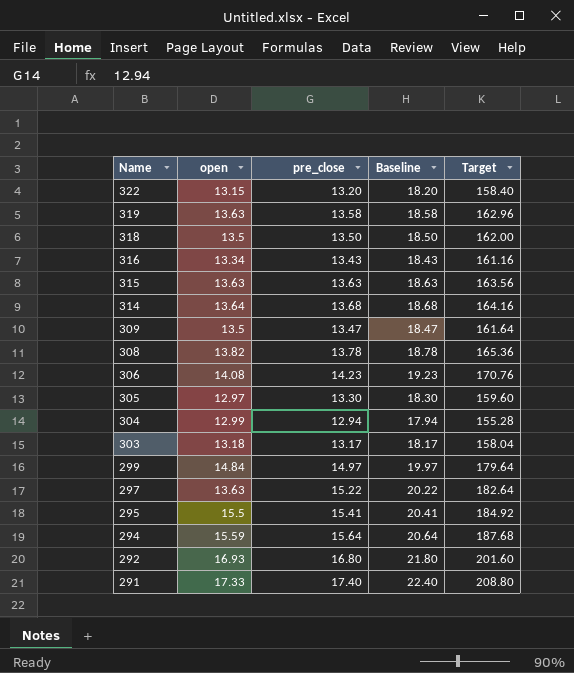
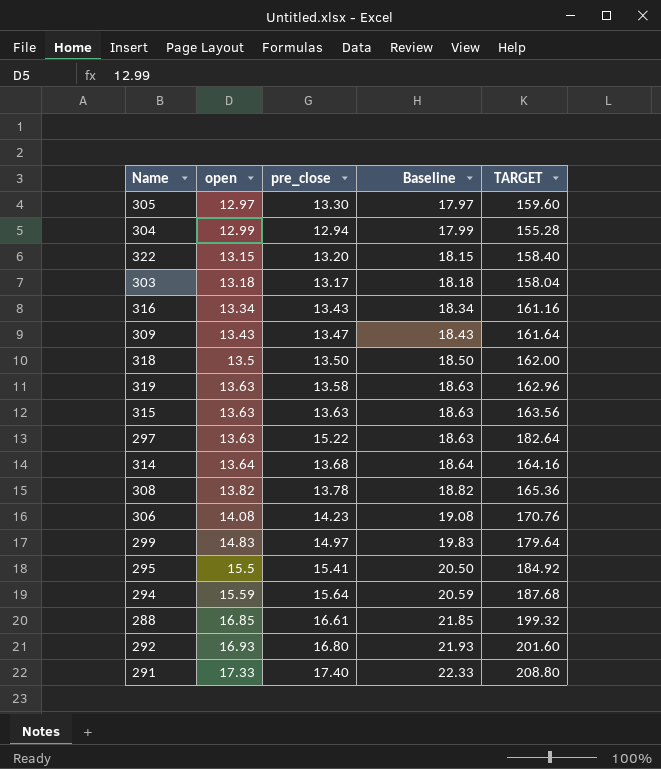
row order: Name descending -> open ascending
column Baseline | formula: [pre_close] + 5 -> [open] + 5
column name: Target -> TARGET
309 | open: 13.5 -> 13.43
299 | open: 14.84 -> 14.83
row 288: none -> 16.85 | 16.61 | 21.85 | 199.32

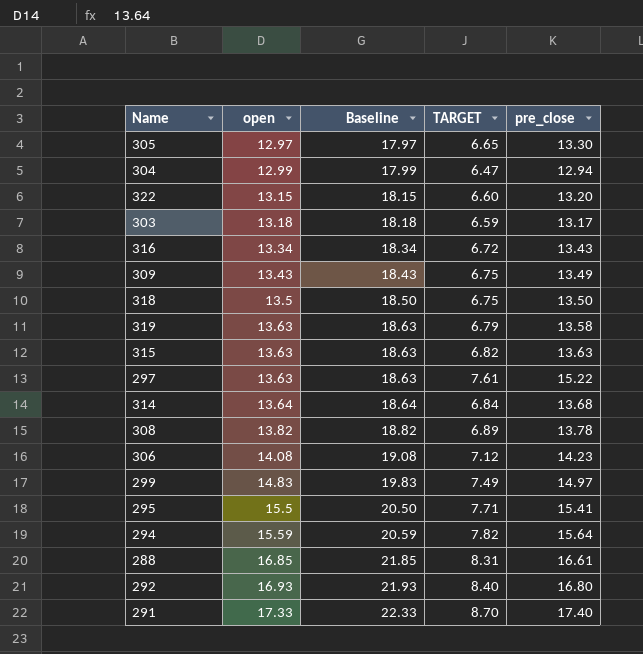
column TARGET | formula: [pre_close] * 12 -> [pre_close] * 0.5
column pre_close | position: 3 -> 5
309 | pre_close: 13.47 -> 13.49

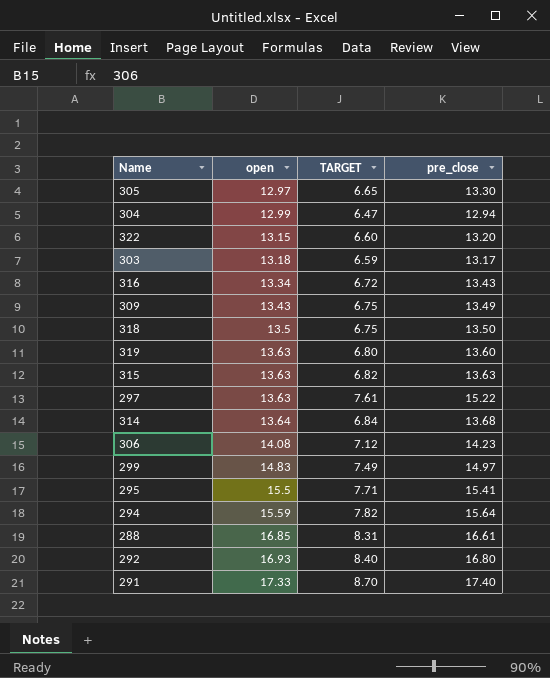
column Baseline | formula: [open] + 5 -> none
row 308: 13.82 | 18.82 | 6.89 | 13.78 -> none
319 | TARGET: 6.79 -> 6.80
319 | pre_close: 13.58 -> 13.60

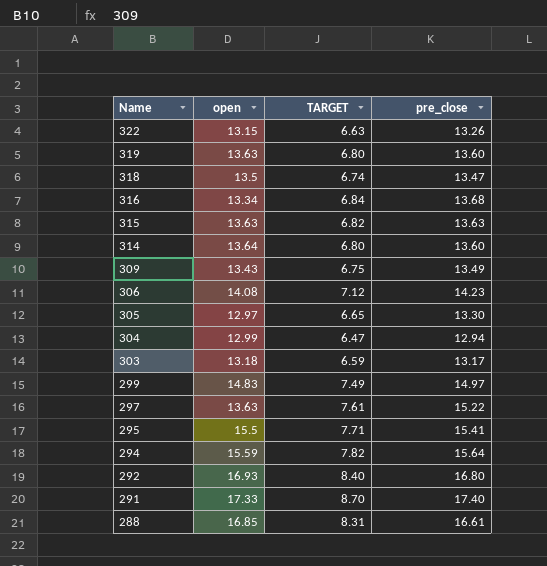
row order: open ascending -> Name descending
322 | TARGET: 6.60 -> 6.63
322 | pre_close: 13.20 -> 13.26
318 | TARGET: 6.75 -> 6.74
318 | pre_close: 13.50 -> 13.47
316 | TARGET: 6.72 -> 6.84
316 | pre_close: 13.43 -> 13.68
314 | TARGET: 6.84 -> 6.80
314 | pre_close: 13.68 -> 13.60

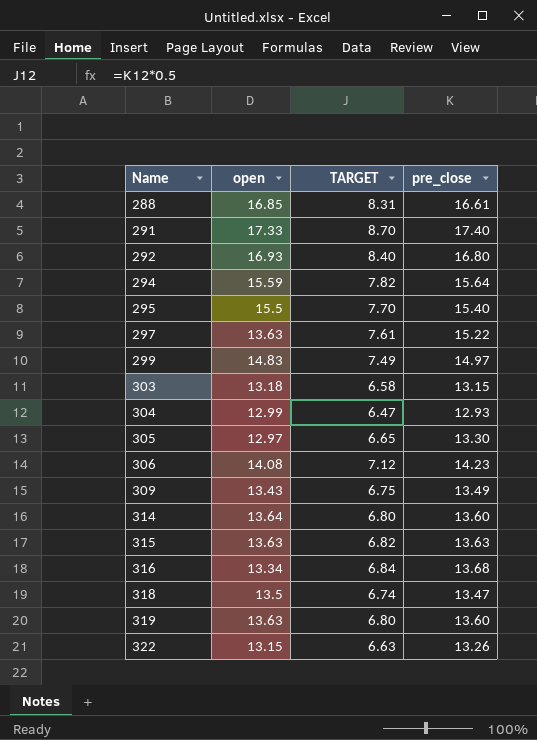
row order: Name descending -> Name ascending
295 | TARGET: 7.71 -> 7.70
295 | pre_close: 15.41 -> 15.40
303 | TARGET: 6.59 -> 6.58
303 | pre_close: 13.17 -> 13.15
304 | pre_close: 12.94 -> 12.93

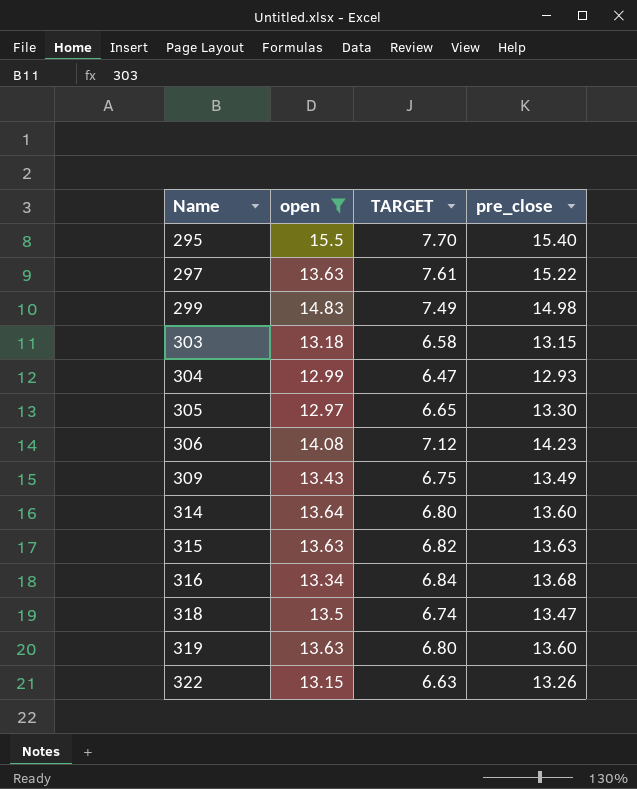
filter: none -> open <= 15.5
299 | pre_close: 14.97 -> 14.98

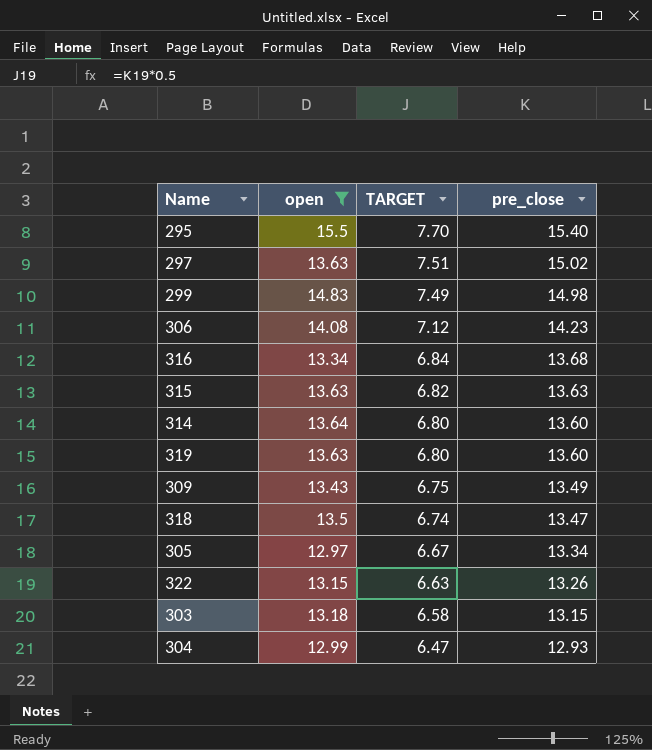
row order: Name ascending -> TARGET descending
297 | TARGET: 7.61 -> 7.51
297 | pre_close: 15.22 -> 15.02
305 | TARGET: 6.65 -> 6.67
305 | pre_close: 13.30 -> 13.34

